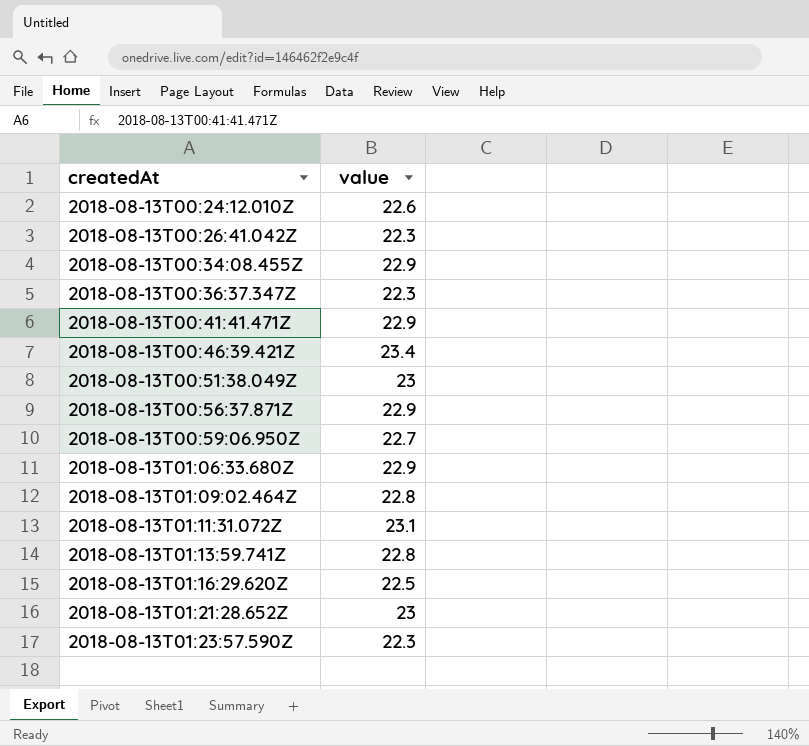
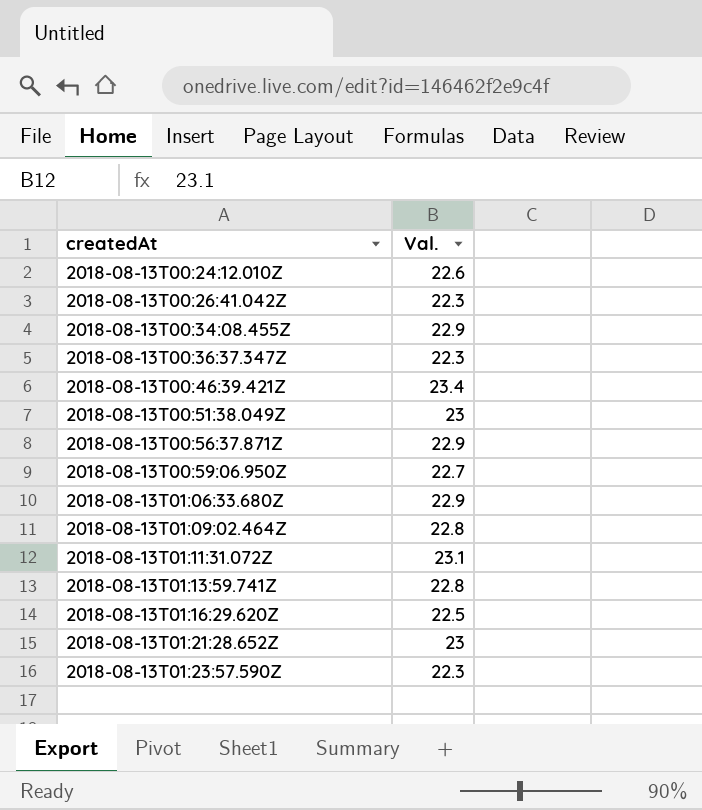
column name: value -> Val.
row 2018-08-13T00:41:41.471Z: 22.9 -> none

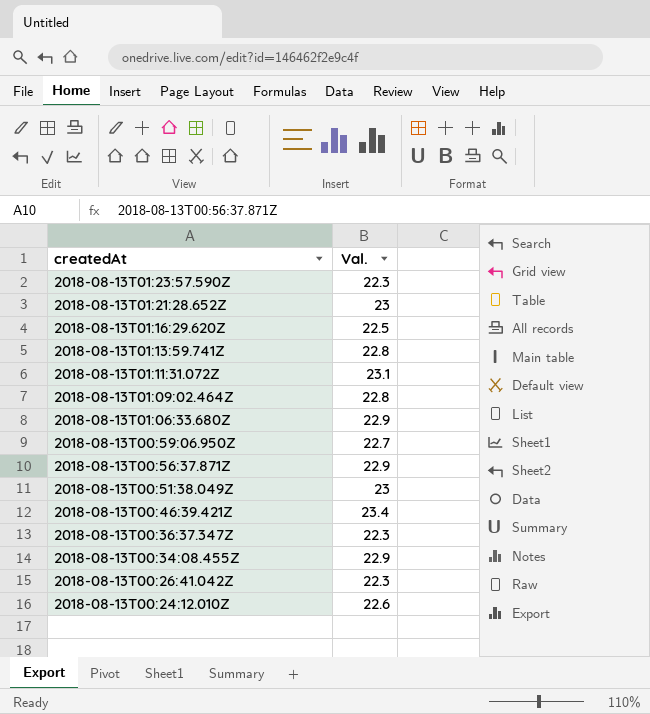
row order: createdAt ascending -> createdAt descending

